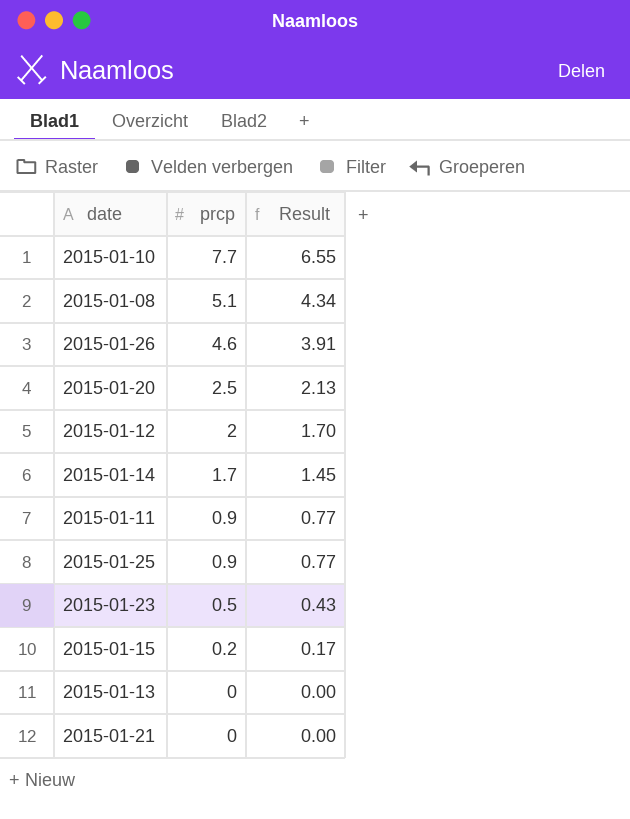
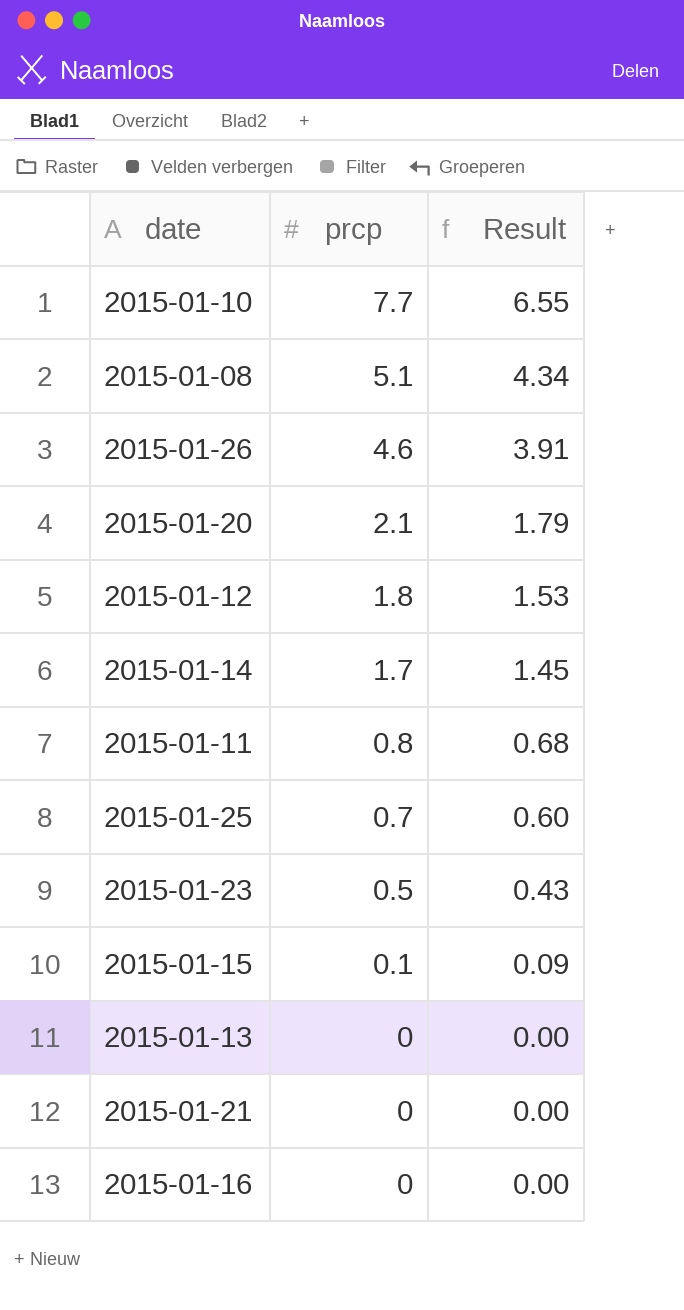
2015-01-20 | prcp: 2.5 -> 2.1
2015-01-20 | Result: 2.13 -> 1.79
2015-01-12 | prcp: 2 -> 1.8
2015-01-12 | Result: 1.70 -> 1.53
2015-01-11 | prcp: 0.9 -> 0.8
2015-01-11 | Result: 0.77 -> 0.68
2015-01-25 | prcp: 0.9 -> 0.7
2015-01-25 | Result: 0.77 -> 0.60
2015-01-15 | prcp: 0.2 -> 0.1
2015-01-15 | Result: 0.17 -> 0.09
row 2015-01-16: none -> 0 | 0.00

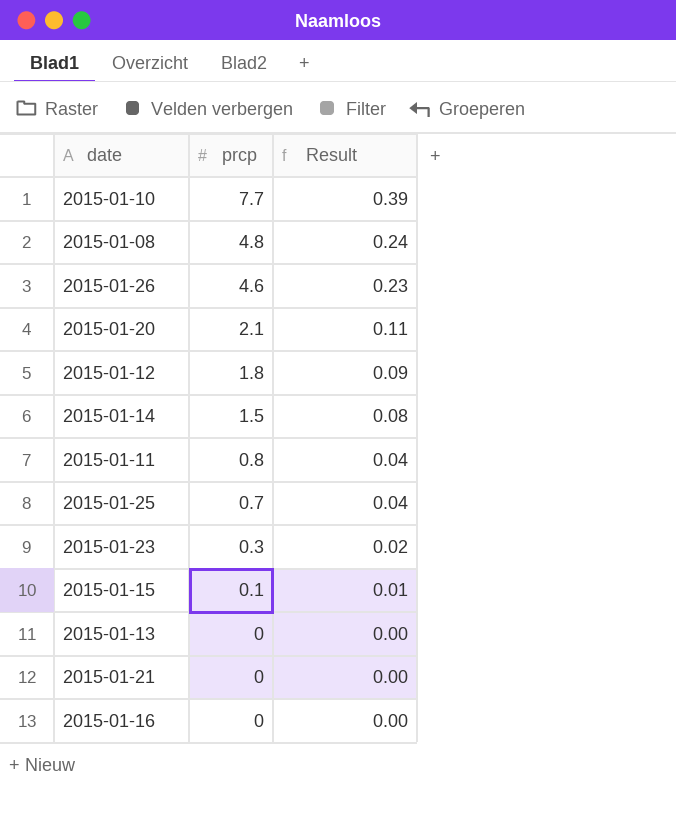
column Result | formula: [prcp] * 0.85 -> [prcp] * 0.05
2015-01-08 | prcp: 5.1 -> 4.8
2015-01-14 | prcp: 1.7 -> 1.5
2015-01-23 | prcp: 0.5 -> 0.3

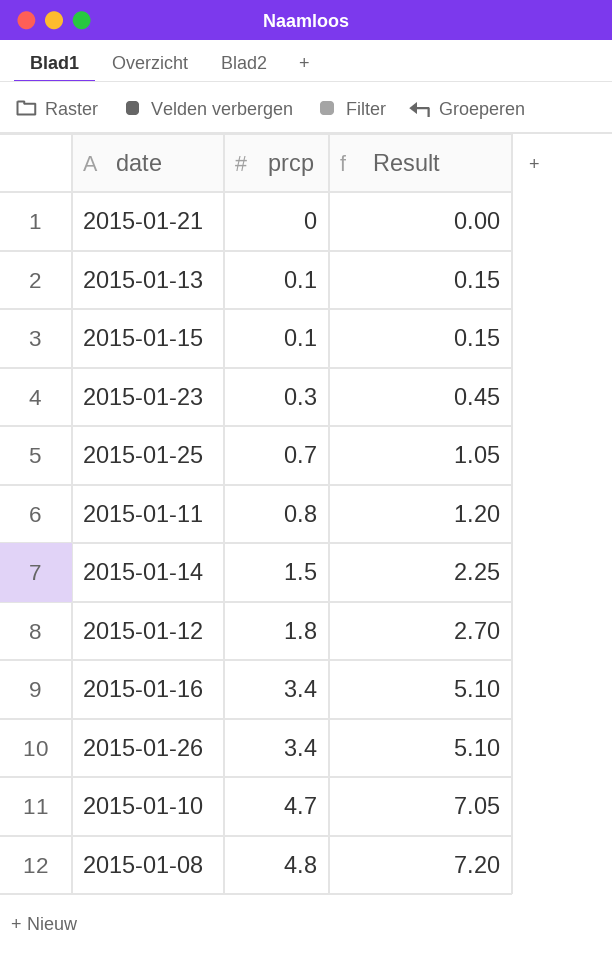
row order: prcp descending -> prcp ascending
column Result | formula: [prcp] * 0.05 -> [prcp] * 1.5
row 2015-01-20: 2.1 | 0.11 -> none
2015-01-13 | prcp: 0 -> 0.1
2015-01-16 | prcp: 0 -> 3.4
2015-01-26 | prcp: 4.6 -> 3.4
2015-01-10 | prcp: 7.7 -> 4.7

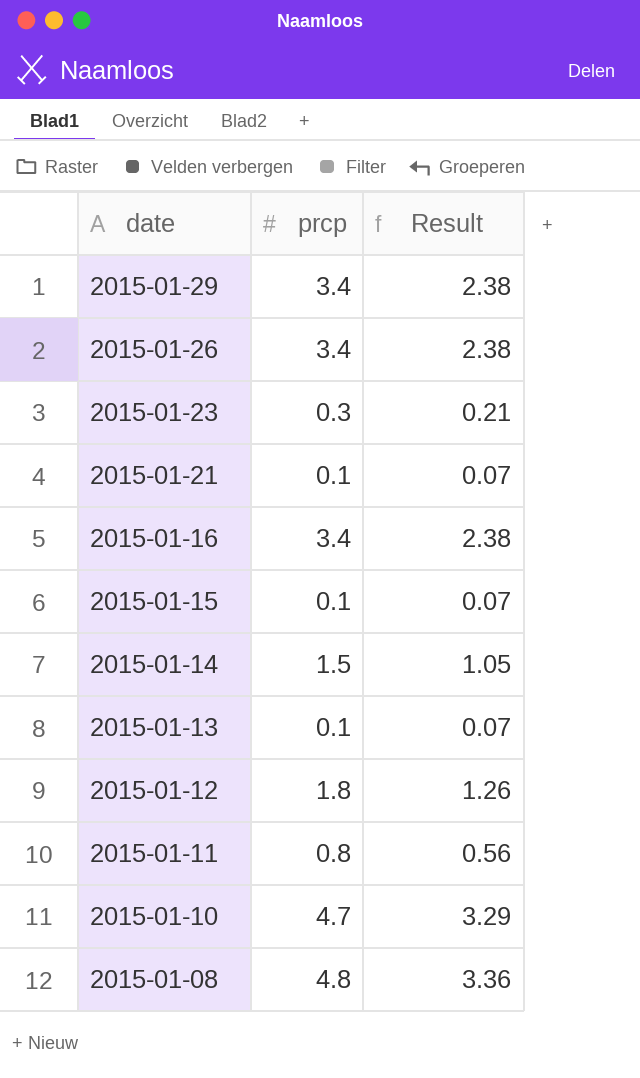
row order: prcp ascending -> date descending
column Result | formula: [prcp] * 1.5 -> [prcp] * 0.7
row 2015-01-25: 0.7 | 1.05 -> none
row 2015-01-29: none -> 3.4 | 2.38
2015-01-21 | prcp: 0 -> 0.1

